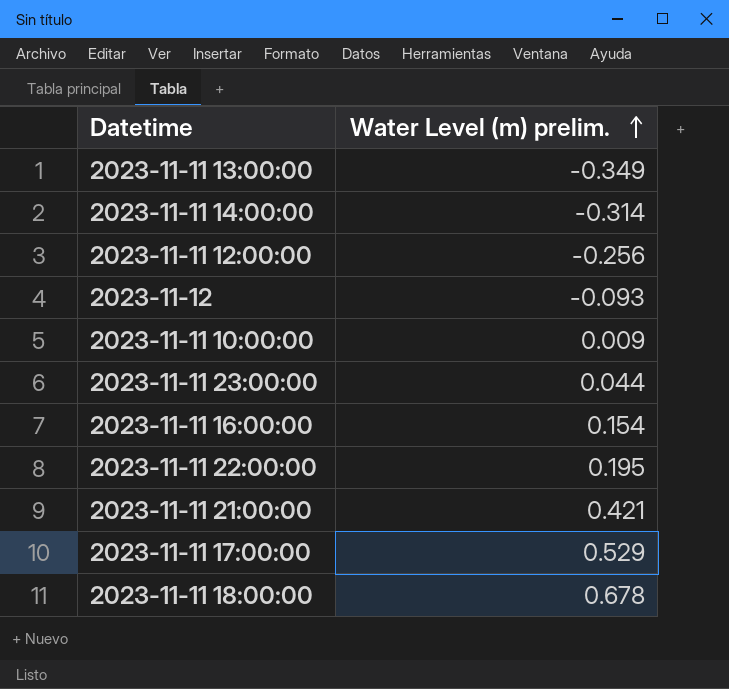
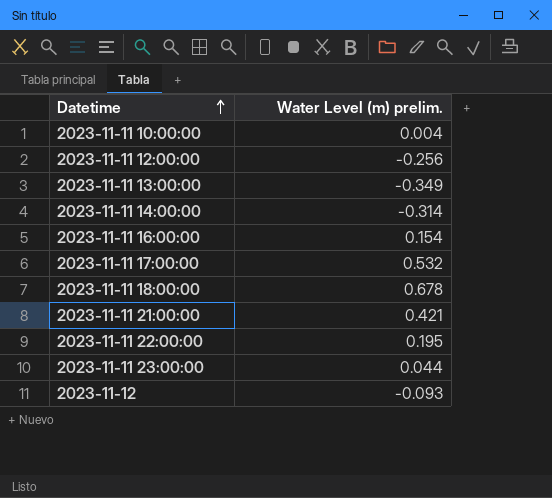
row order: Water Level (m) prelim. ascending -> Datetime ascending
2023-11-11 10:00:00 | Water Level (m) prelim.: 0.009 -> 0.004
2023-11-11 17:00:00 | Water Level (m) prelim.: 0.529 -> 0.532

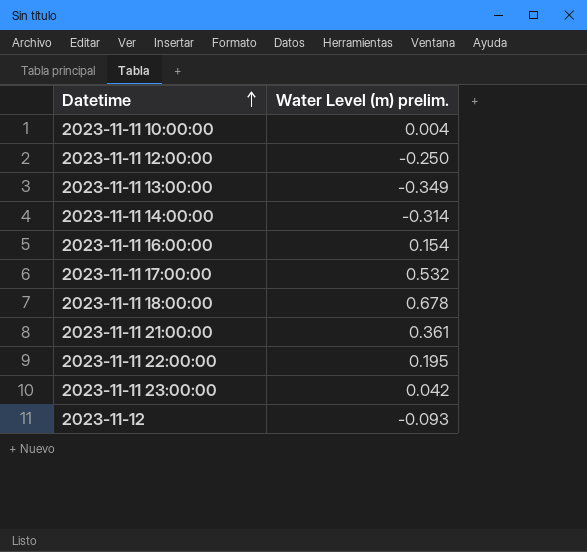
2023-11-11 12:00:00 | Water Level (m) prelim.: -0.256 -> -0.250
2023-11-11 21:00:00 | Water Level (m) prelim.: 0.421 -> 0.361
2023-11-11 23:00:00 | Water Level (m) prelim.: 0.044 -> 0.042

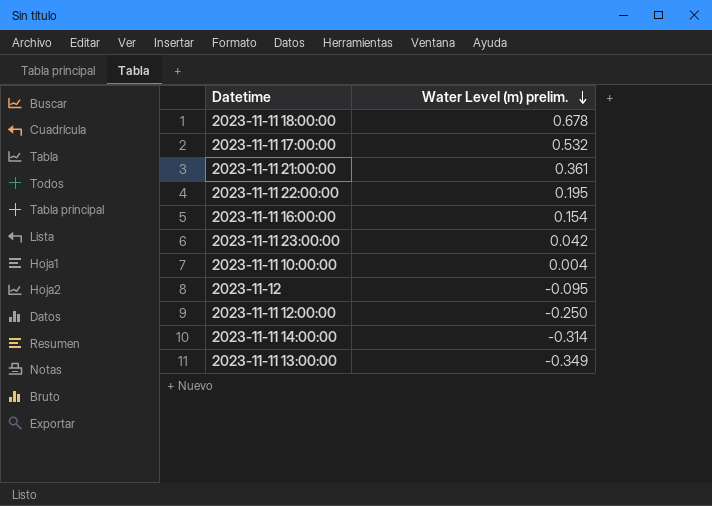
row order: Datetime ascending -> Water Level (m) prelim. descending
2023-11-12 | Water Level (m) prelim.: -0.093 -> -0.095

